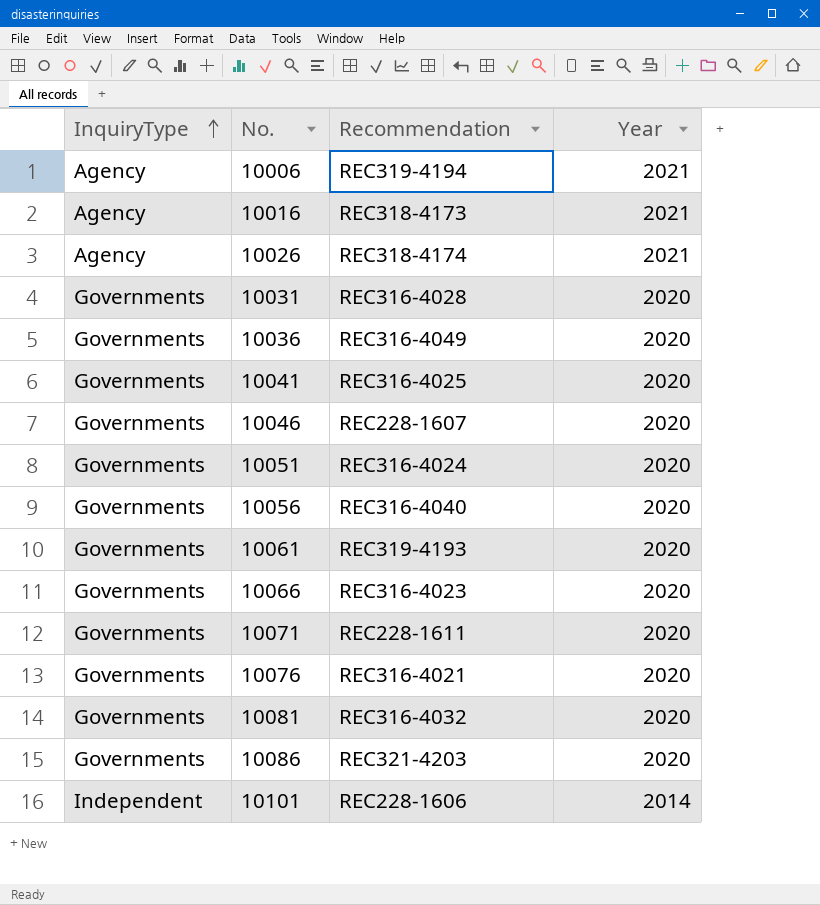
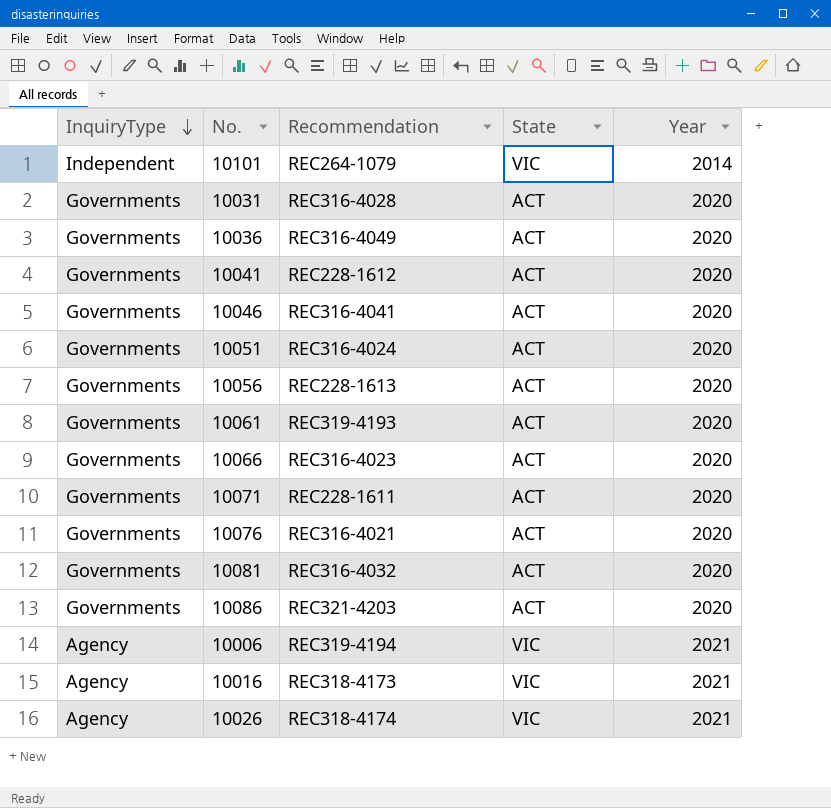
row order: InquiryType ascending -> InquiryType descending
column State | position: none -> 4
10101 | Recommendation: REC228-1606 -> REC264-1079
10041 | Recommendation: REC316-4025 -> REC228-1612
10046 | Recommendation: REC228-1607 -> REC316-4041
10056 | Recommendation: REC316-4040 -> REC228-1613

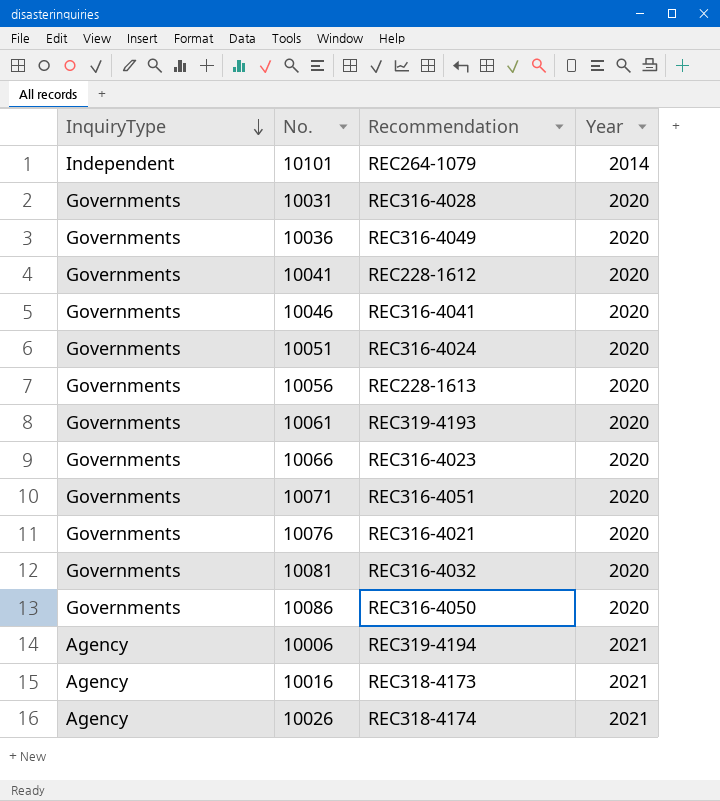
column State | position: 4 -> none
10071 | Recommendation: REC228-1611 -> REC316-4051
10086 | Recommendation: REC321-4203 -> REC316-4050

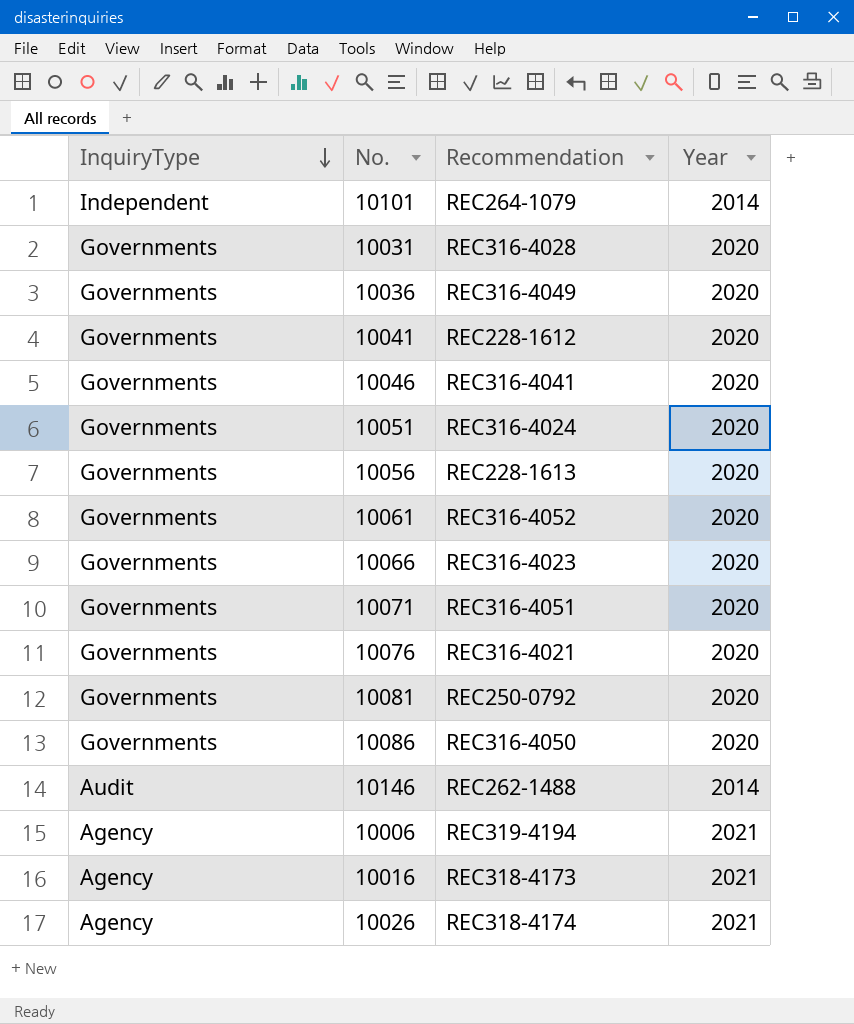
10061 | Recommendation: REC319-4193 -> REC316-4052
10081 | Recommendation: REC316-4032 -> REC250-0792
row 10146: none -> Audit | REC262-1488 | 2014

